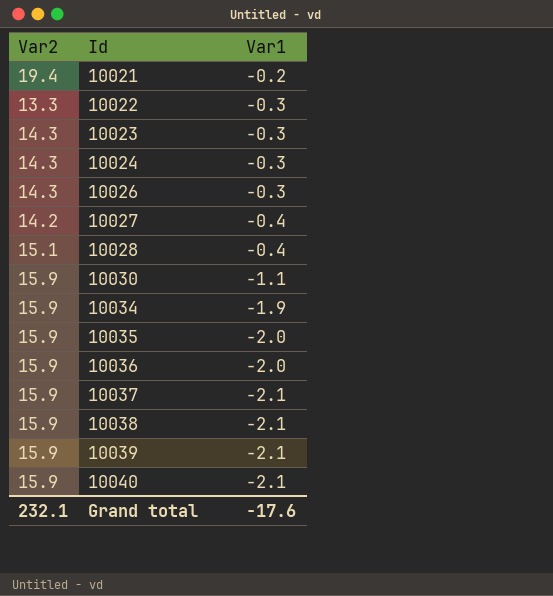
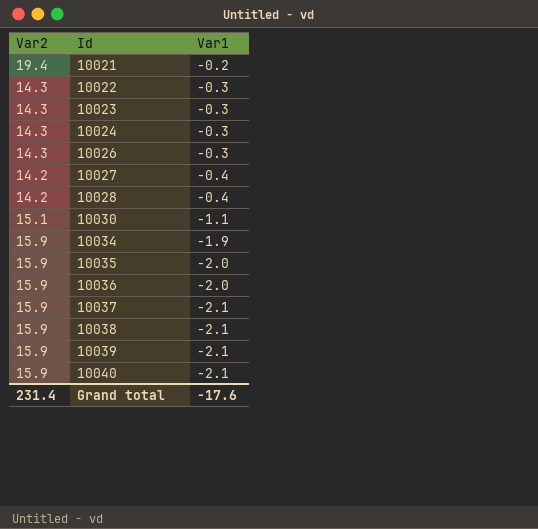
10022 | Var2: 13.3 -> 14.3
10028 | Var2: 15.1 -> 14.2
10030 | Var2: 15.9 -> 15.1
Grand total | Var2: 232.1 -> 231.4

